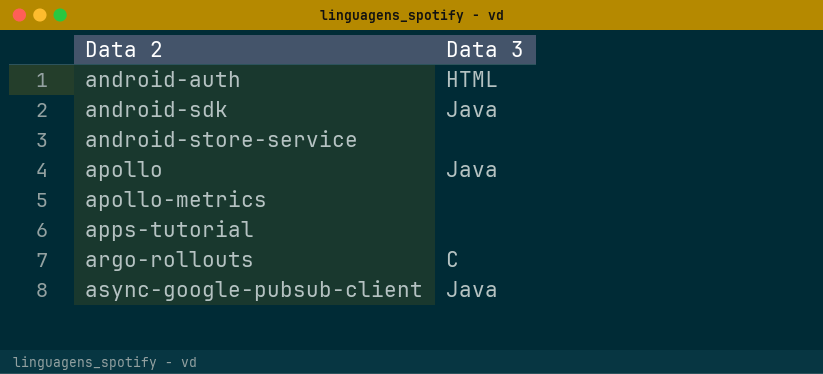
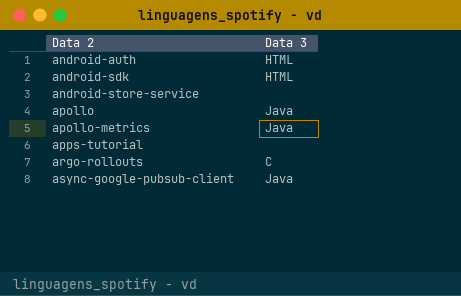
android-sdk | Data 3: Java -> HTML
apollo-metrics | Data 3: none -> Java

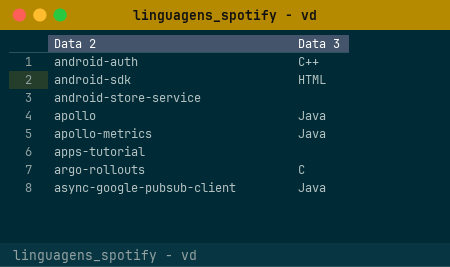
android-auth | Data 3: HTML -> C++

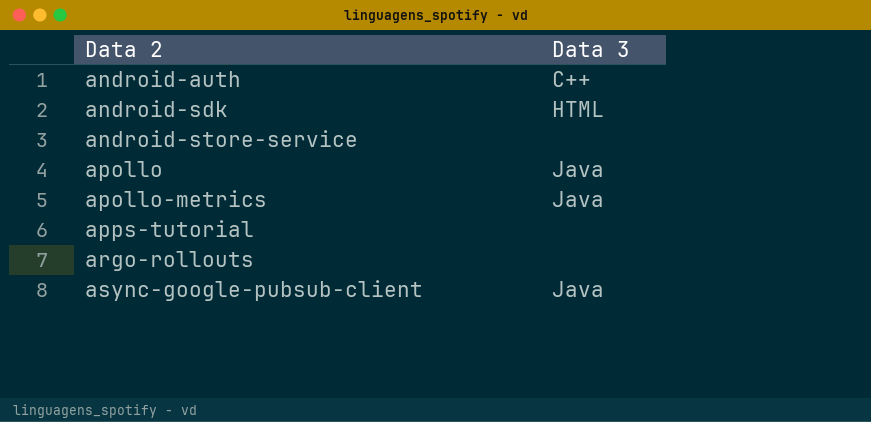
argo-rollouts | Data 3: C -> none

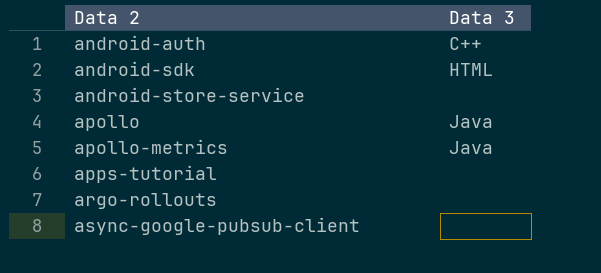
async-google-pubsub-client | Data 3: Java -> none

